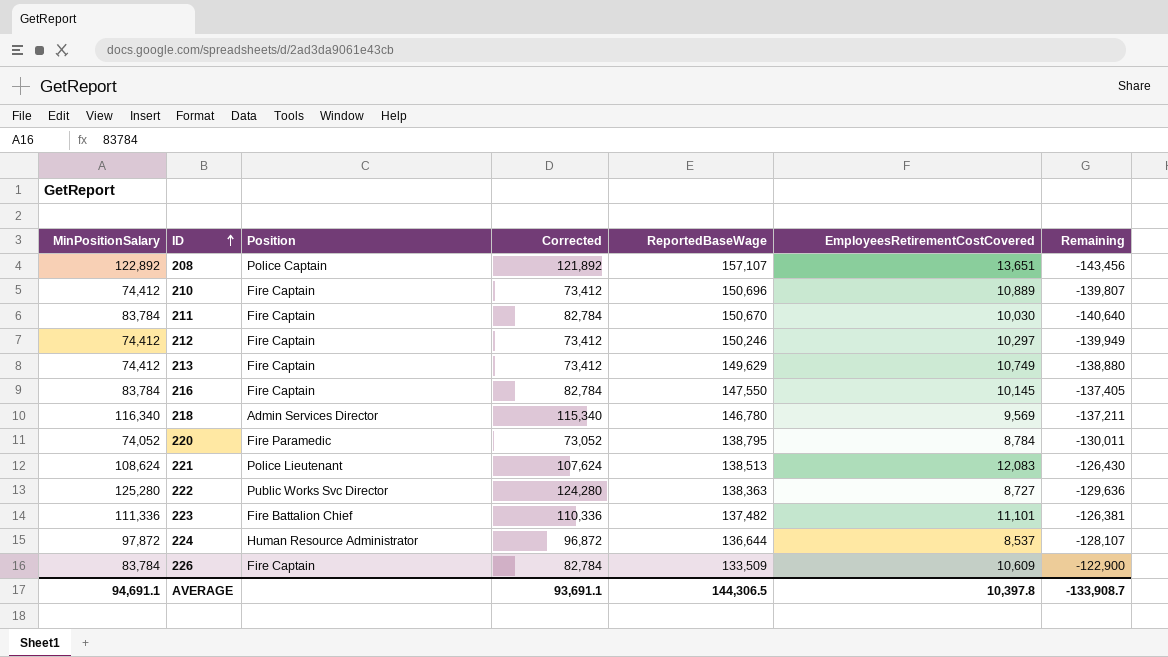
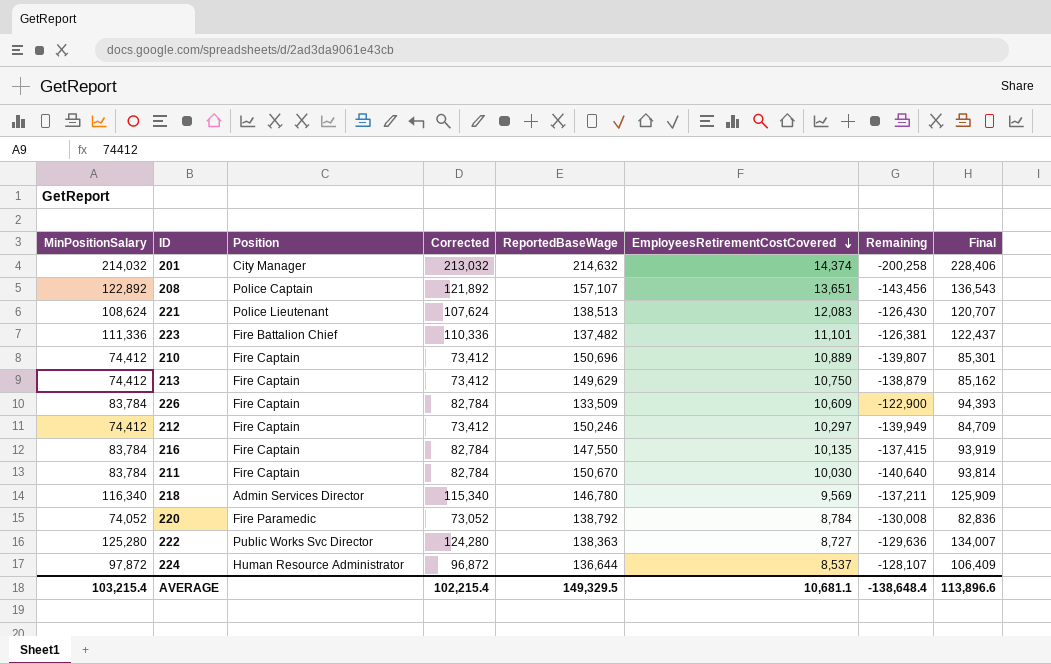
row order: ID ascending -> EmployeesRetirementCostCovered descending
column Final | formula: none -> [MinPositionSalary] + [EmployeesRetirementCostCovered]
row 201: none -> 214,032 | City Manager | 213,032 | 214,632 | 14,374 | -200,258 | 228,406
213 | EmployeesRetirementCostCovered: 10,749 -> 10,750
213 | Remaining: -138,880 -> -138,879
216 | EmployeesRetirementCostCovered: 10,145 -> 10,135
216 | Remaining: -137,405 -> -137,415
220 | ReportedBaseWage: 138,795 -> 138,792
220 | Remaining: -130,011 -> -130,008
AVERAGE | MinPositionSalary: 94,691.1 -> 103,215.4
AVERAGE | Corrected: 93,691.1 -> 102,215.4
AVERAGE | ReportedBaseWage: 144,306.5 -> 149,329.5
AVERAGE | EmployeesRetirementCostCovered: 10,397.8 -> 10,681.1
AVERAGE | Remaining: -133,908.7 -> -138,648.4

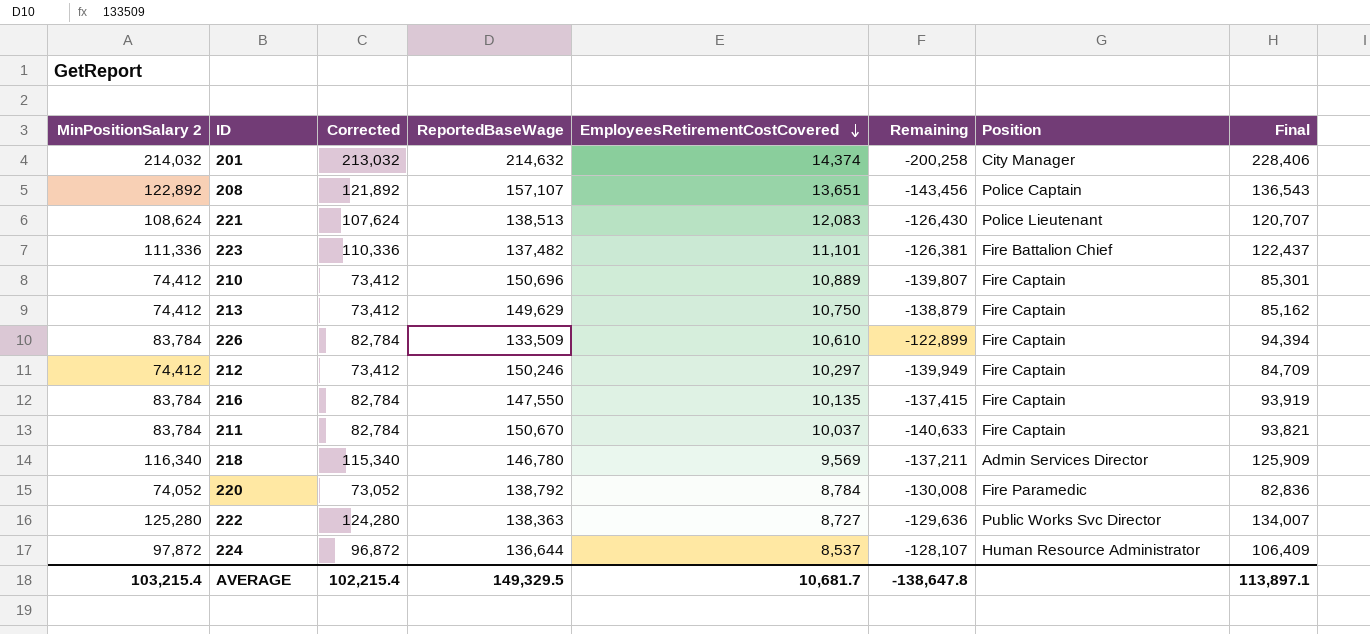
column name: MinPositionSalary -> MinPositionSalary 2
column Position | position: 3 -> 7
226 | EmployeesRetirementCostCovered: 10,609 -> 10,610
226 | Remaining: -122,900 -> -122,899
226 | Final: 94,393 -> 94,394
211 | EmployeesRetirementCostCovered: 10,030 -> 10,037
211 | Remaining: -140,640 -> -140,633
211 | Final: 93,814 -> 93,821
AVERAGE | EmployeesRetirementCostCovered: 10,681.1 -> 10,681.7
AVERAGE | Remaining: -138,648.4 -> -138,647.8
AVERAGE | Final: 113,896.6 -> 113,897.1

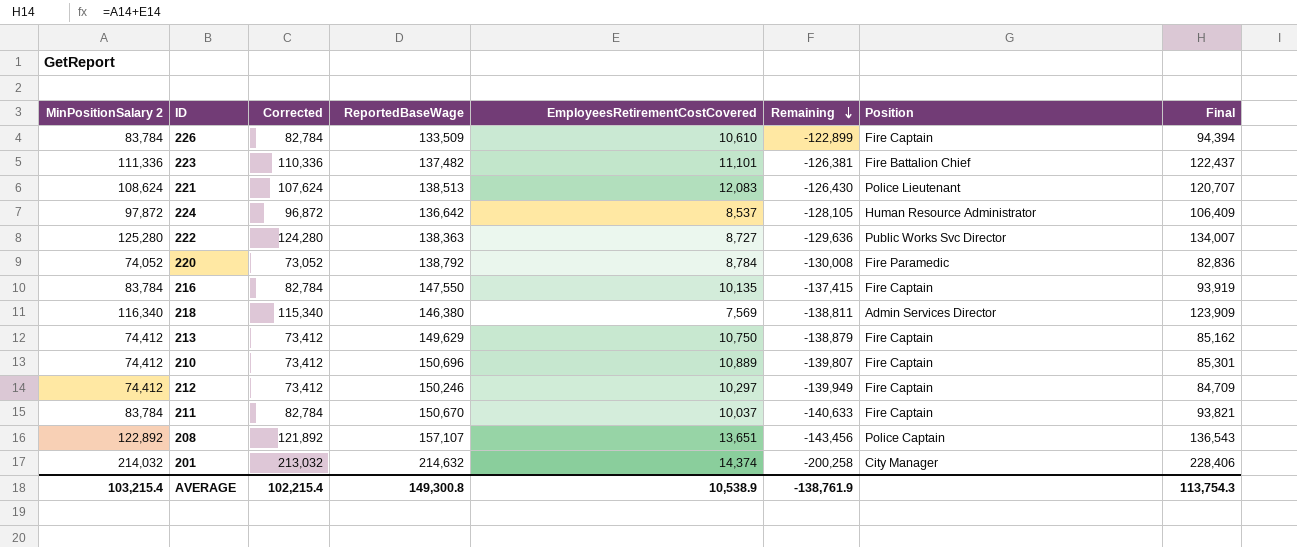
row order: EmployeesRetirementCostCovered descending -> Remaining descending
224 | ReportedBaseWage: 136,644 -> 136,642
224 | Remaining: -128,107 -> -128,105
218 | ReportedBaseWage: 146,780 -> 146,380
218 | EmployeesRetirementCostCovered: 9,569 -> 7,569
218 | Remaining: -137,211 -> -138,811
218 | Final: 125,909 -> 123,909
AVERAGE | ReportedBaseWage: 149,329.5 -> 149,300.8
AVERAGE | EmployeesRetirementCostCovered: 10,681.7 -> 10,538.9
AVERAGE | Remaining: -138,647.8 -> -138,761.9
AVERAGE | Final: 113,897.1 -> 113,754.3

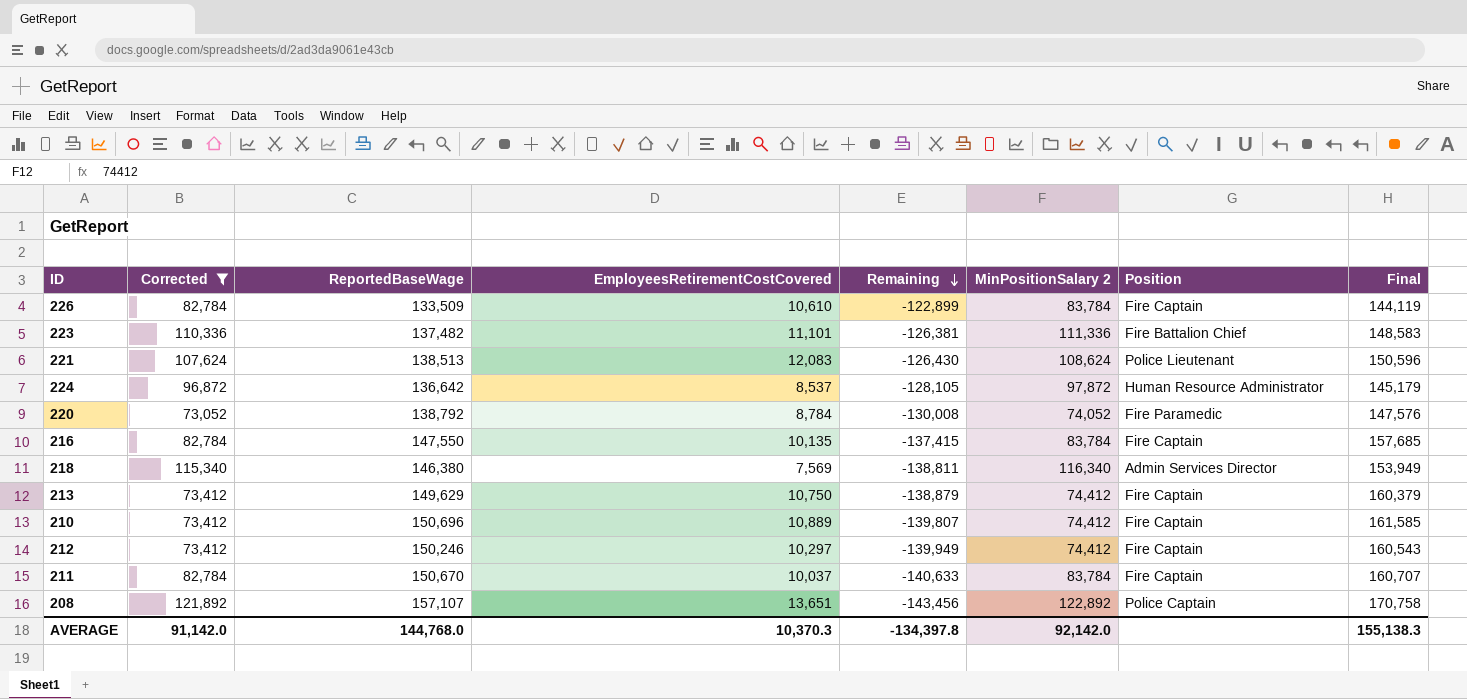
filter: none -> Corrected <= 121,892
column MinPositionSalary 2 | position: 1 -> 6
column Final | formula: [MinPositionSalary 2] + [EmployeesRetirementCostCovered] -> [ReportedBaseWage] + [EmployeesRetirementCostCovered]
AVERAGE | Corrected: 102,215.4 -> 91,142.0
AVERAGE | ReportedBaseWage: 149,300.8 -> 144,768.0
AVERAGE | EmployeesRetirementCostCovered: 10,538.9 -> 10,370.3
AVERAGE | Remaining: -138,761.9 -> -134,397.8
AVERAGE | MinPositionSalary 2: 103,215.4 -> 92,142.0
AVERAGE | Final: 113,754.3 -> 155,138.3

